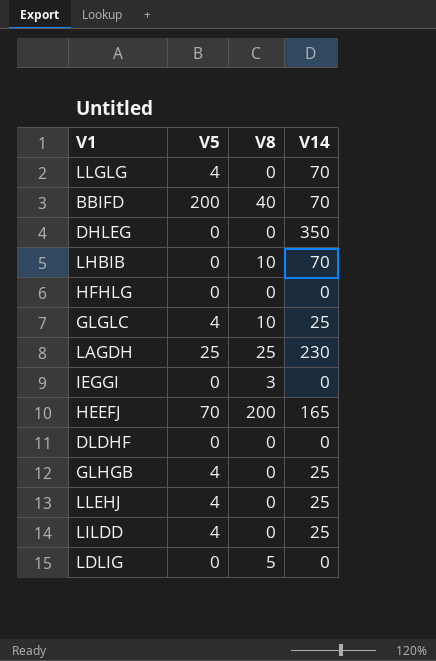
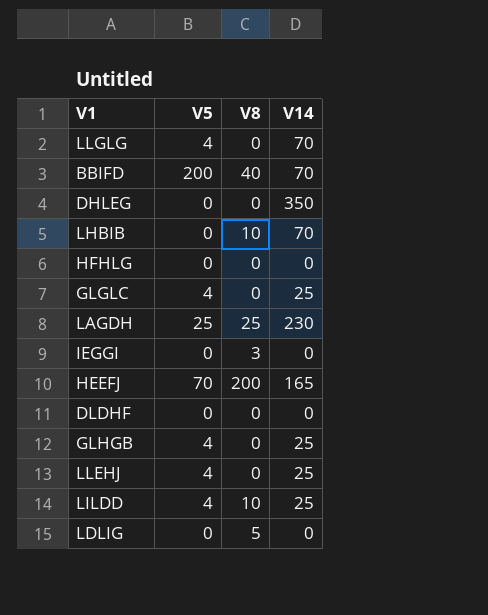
GLGLC | V8: 10 -> 0
LILDD | V8: 0 -> 10

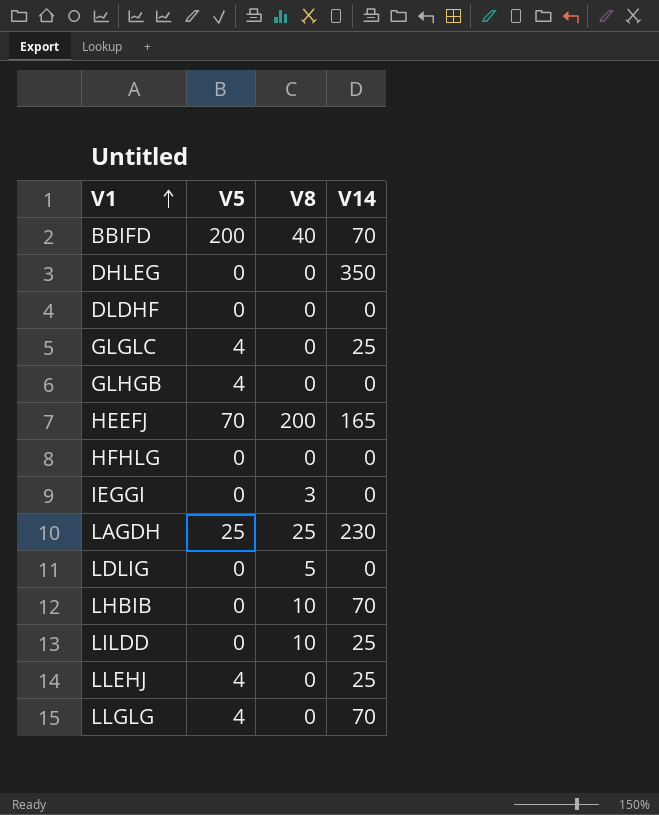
row order: none -> V1 ascending
GLHGB | V14: 25 -> 0
LILDD | V5: 4 -> 0

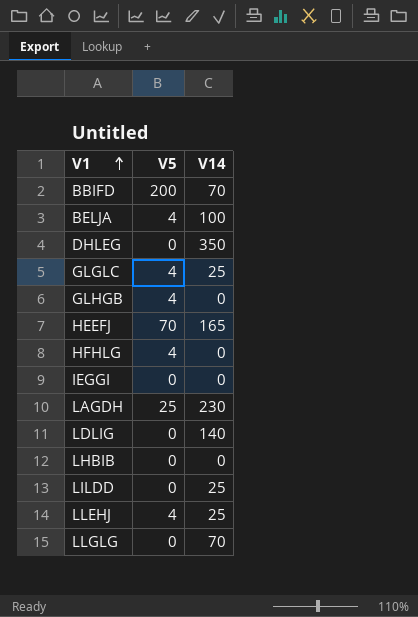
column V8 | position: 3 -> none
row DLDHF: 0 | 0 | 0 -> none
row BELJA: none -> 4 | 100
HFHLG | V5: 0 -> 4
LDLIG | V14: 0 -> 140
LHBIB | V14: 70 -> 0
LLGLG | V5: 4 -> 0

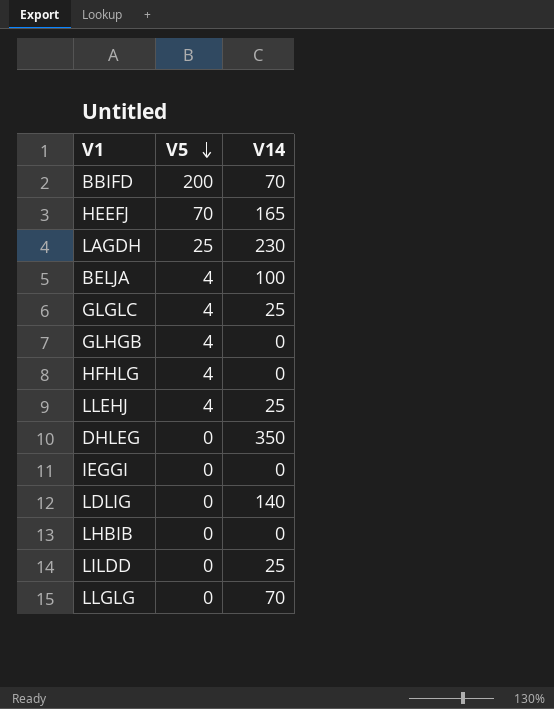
row order: V1 ascending -> V5 descending

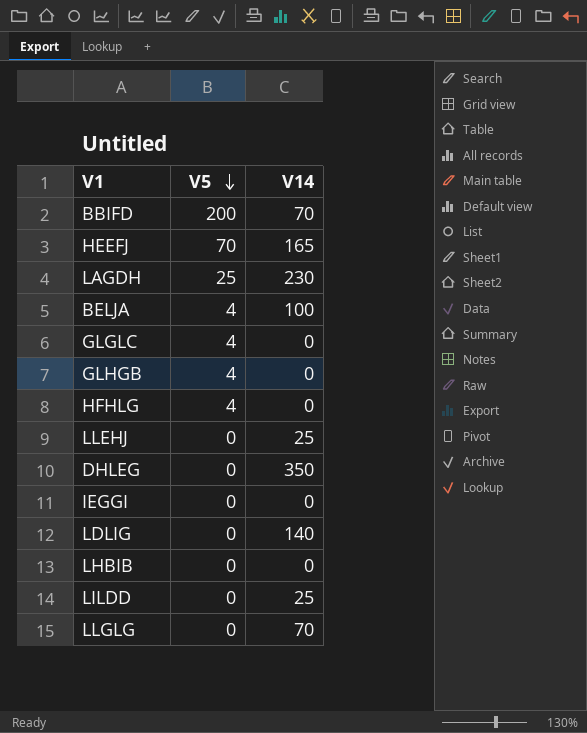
GLGLC | V14: 25 -> 0
LLEHJ | V5: 4 -> 0

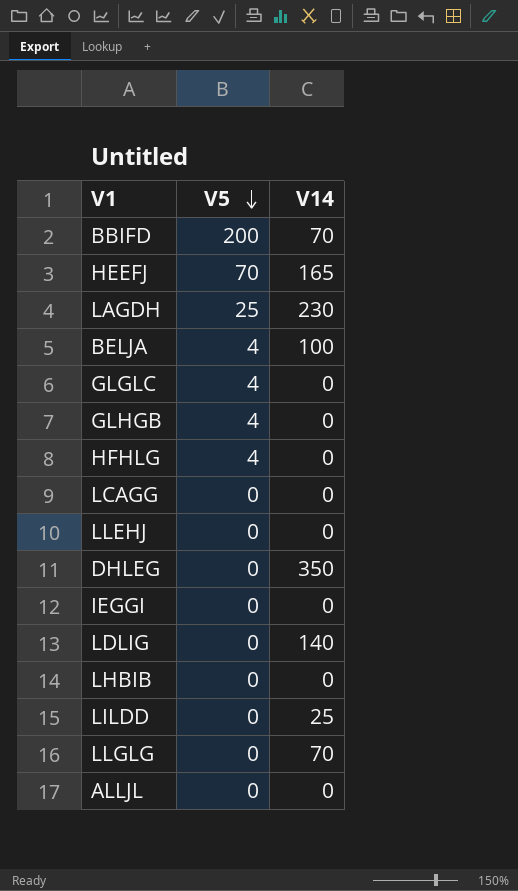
row LCAGG: none -> 0 | 0
LLEHJ | V14: 25 -> 0
row ALLJL: none -> 0 | 0

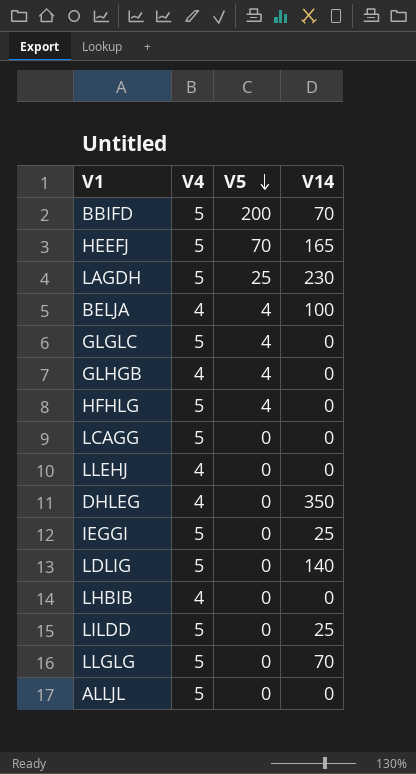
column V4 | position: none -> 2
IEGGI | V14: 0 -> 25

